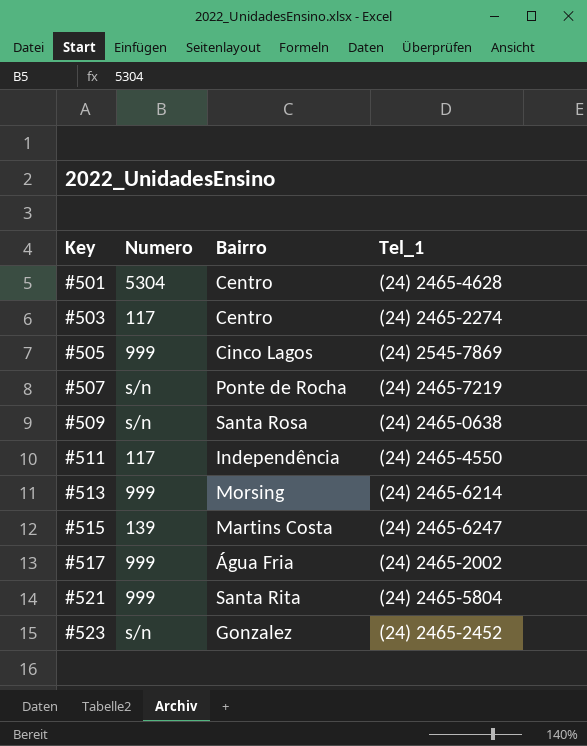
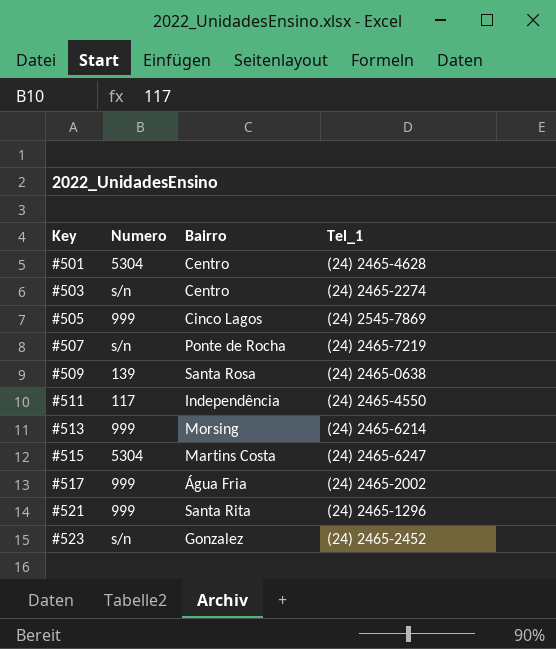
#503 | Numero: 117 -> s/n
#509 | Numero: s/n -> 139
#515 | Numero: 139 -> 5304
#521 | Tel_1: (24) 2465-5804 -> (24) 2465-1296

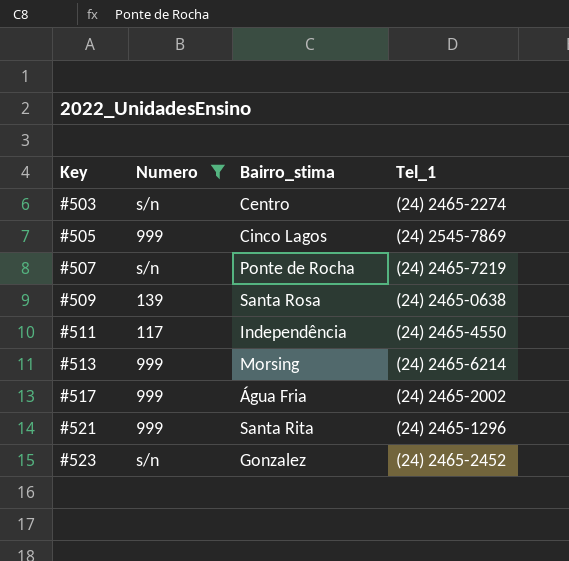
filter: none -> Numero != 5304
column name: Bairro -> Bairro_stima

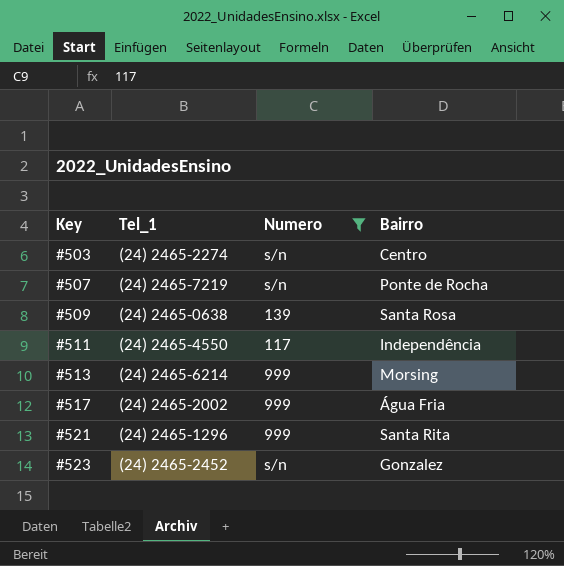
column Tel_1 | position: 4 -> 2
column name: Bairro_stima -> Bairro
row #505: 999 | Cinco Lagos | (24) 2545-7869 -> none

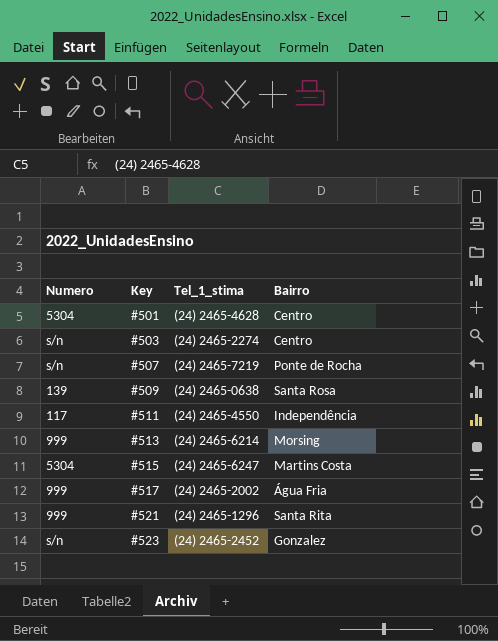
filter: Numero != 5304 -> none
column Numero | position: 3 -> 1
column name: Tel_1 -> Tel_1_stima

